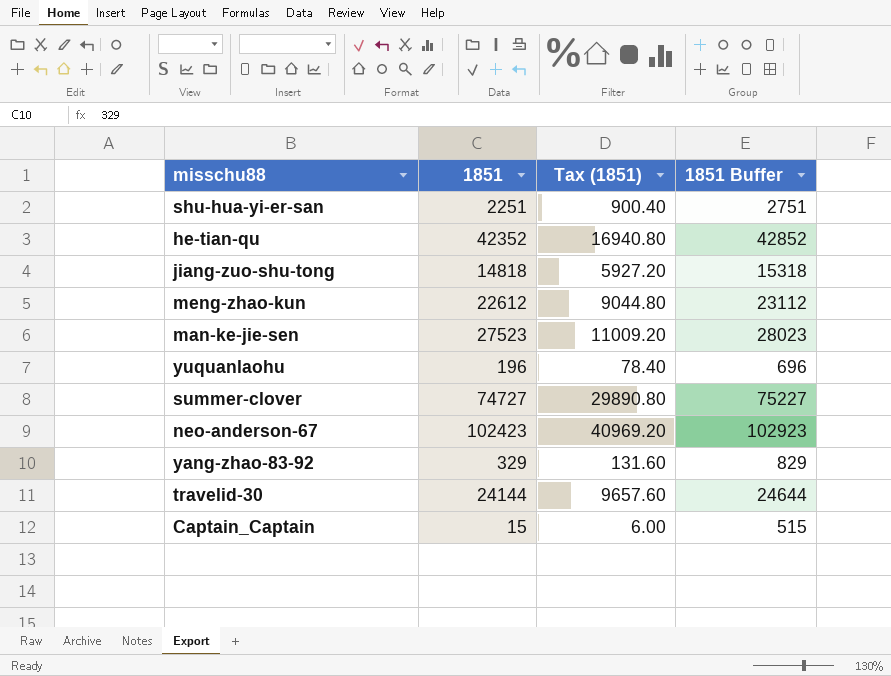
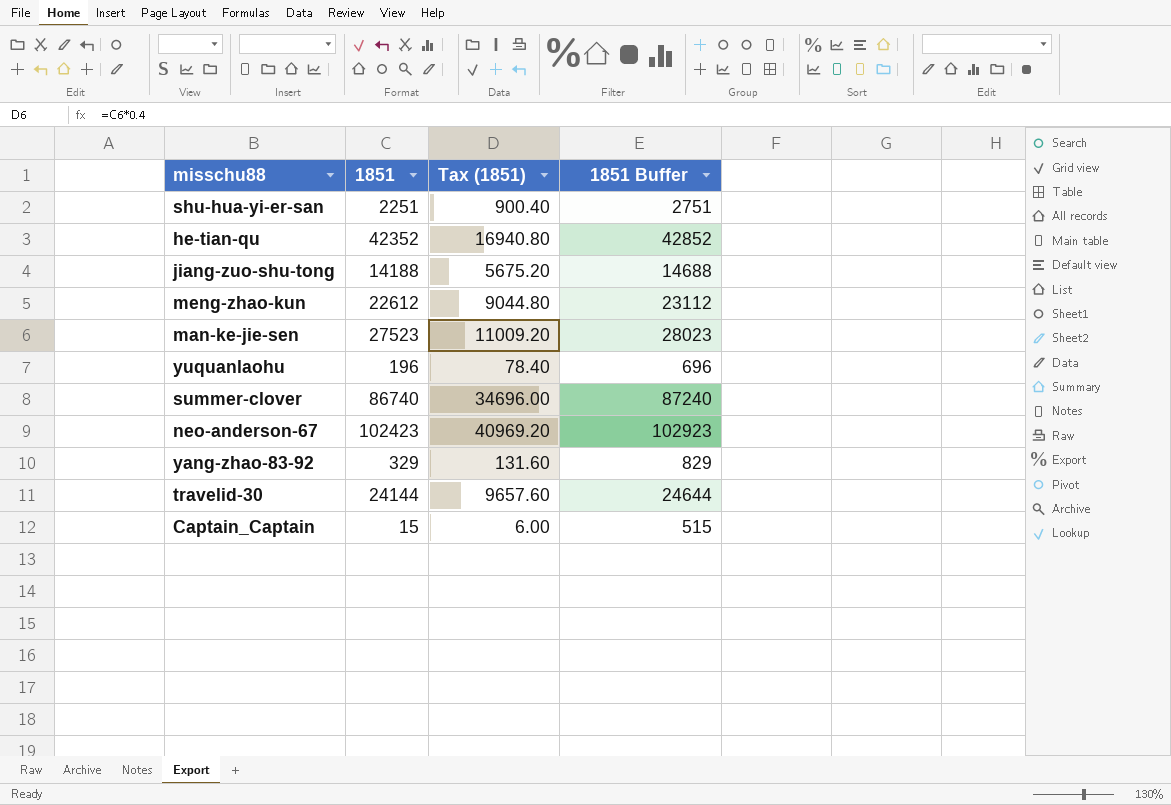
jiang-zuo-shu-tong | 1851: 14818 -> 14188
jiang-zuo-shu-tong | Tax (1851): 5927.20 -> 5675.20
jiang-zuo-shu-tong | 1851 Buffer: 15318 -> 14688
summer-clover | 1851: 74727 -> 86740
summer-clover | Tax (1851): 29890.80 -> 34696.00
summer-clover | 1851 Buffer: 75227 -> 87240

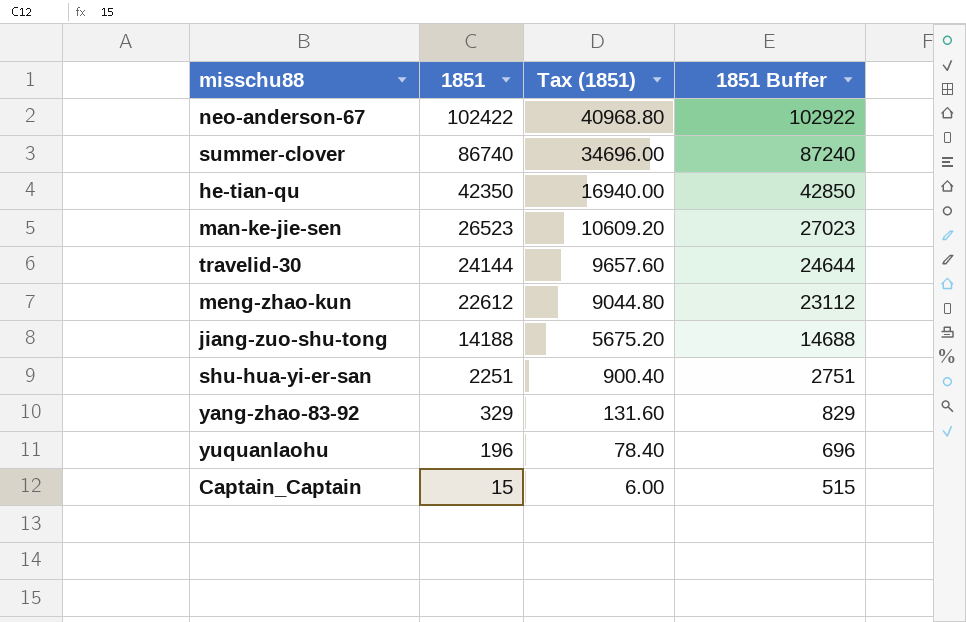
row order: none -> 1851 descending
neo-anderson-67 | 1851: 102423 -> 102422
neo-anderson-67 | Tax (1851): 40969.20 -> 40968.80
neo-anderson-67 | 1851 Buffer: 102923 -> 102922
he-tian-qu | 1851: 42352 -> 42350
he-tian-qu | Tax (1851): 16940.80 -> 16940.00
he-tian-qu | 1851 Buffer: 42852 -> 42850
man-ke-jie-sen | 1851: 27523 -> 26523
man-ke-jie-sen | Tax (1851): 11009.20 -> 10609.20
man-ke-jie-sen | 1851 Buffer: 28023 -> 27023

